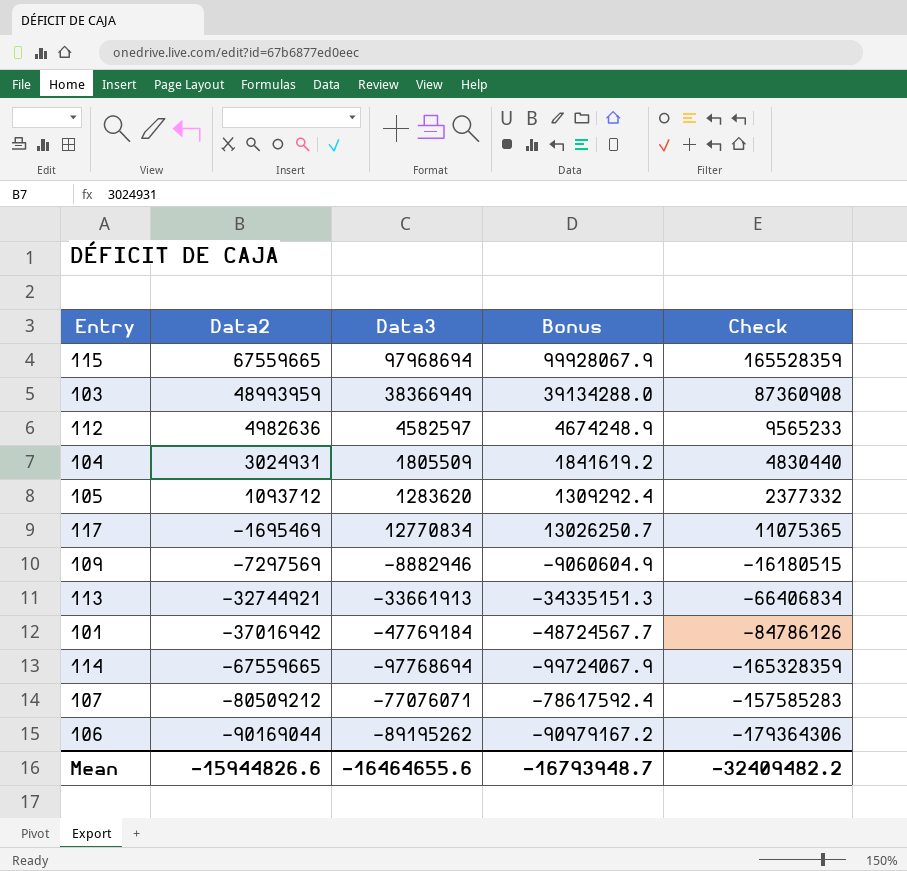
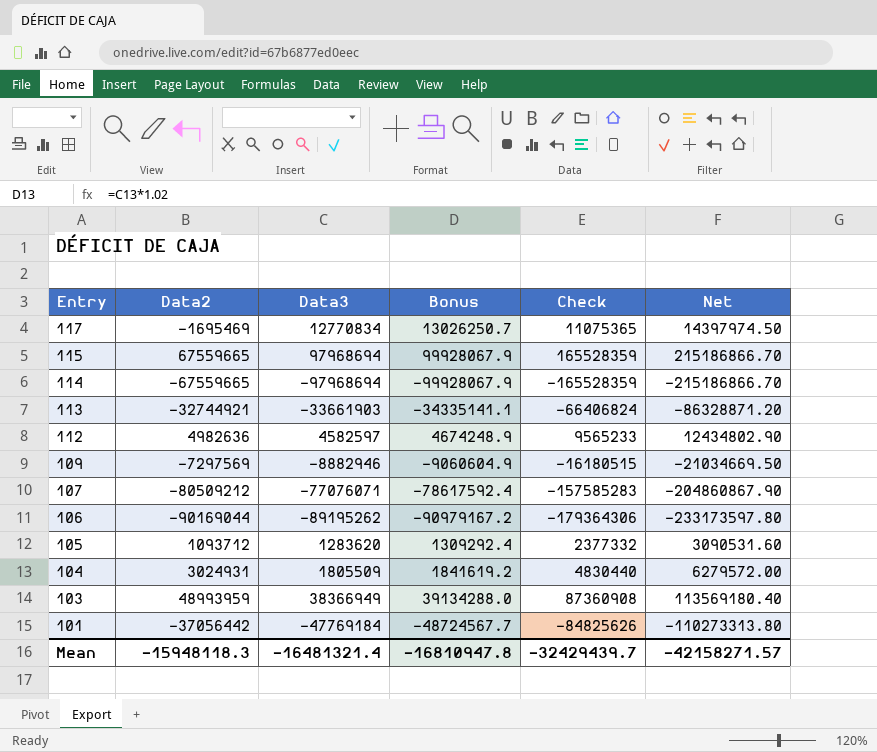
row order: Data2 descending -> Entry descending
column Net | formula: none -> [Check] * 1.3
114 | Data3: -97768694 -> -97968694
114 | Bonus: -99724067.9 -> -99928067.9
114 | Check: -165328359 -> -165528359
113 | Data3: -33661913 -> -33661903
113 | Bonus: -34335151.3 -> -34335141.1
113 | Check: -66406834 -> -66406824
101 | Data2: -37016942 -> -37056442
101 | Check: -84786126 -> -84825626
Mean | Data2: -15944826.6 -> -15948118.3
Mean | Data3: -16464655.6 -> -16481321.4
Mean | Bonus: -16793948.7 -> -16810947.8
Mean | Check: -32409482.2 -> -32429439.7

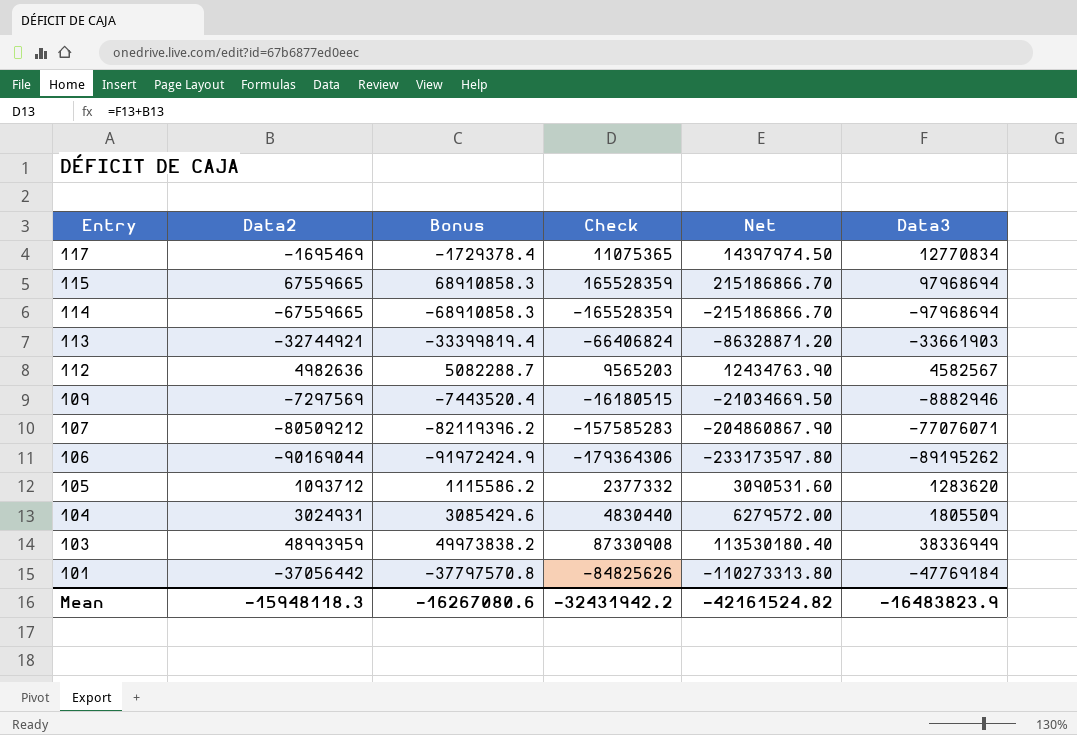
column Bonus | formula: [Data3] * 1.02 -> [Data2] * 1.02
column Data3 | position: 3 -> 6
112 | Check: 9565233 -> 9565203
112 | Net: 12434802.90 -> 12434763.90
112 | Data3: 4582597 -> 4582567
103 | Check: 87360908 -> 87330908
103 | Net: 113569180.40 -> 113530180.40
103 | Data3: 38366949 -> 38336949
Mean | Bonus: -16810947.8 -> -16267080.6
Mean | Check: -32429439.7 -> -32431942.2
Mean | Net: -42158271.57 -> -42161524.82
Mean | Data3: -16481321.4 -> -16483823.9

